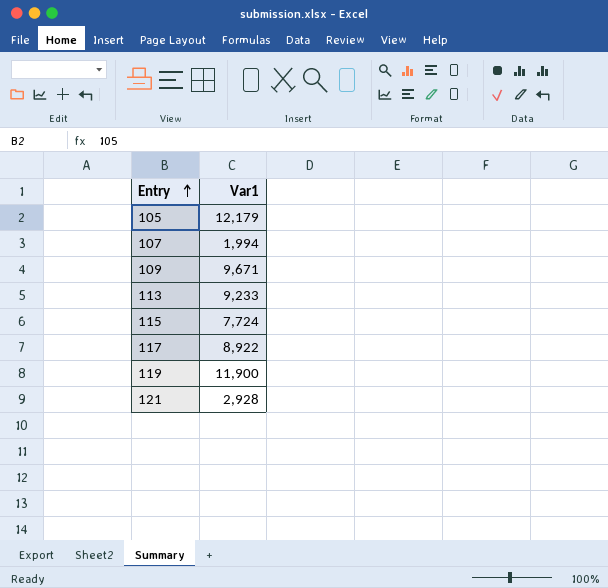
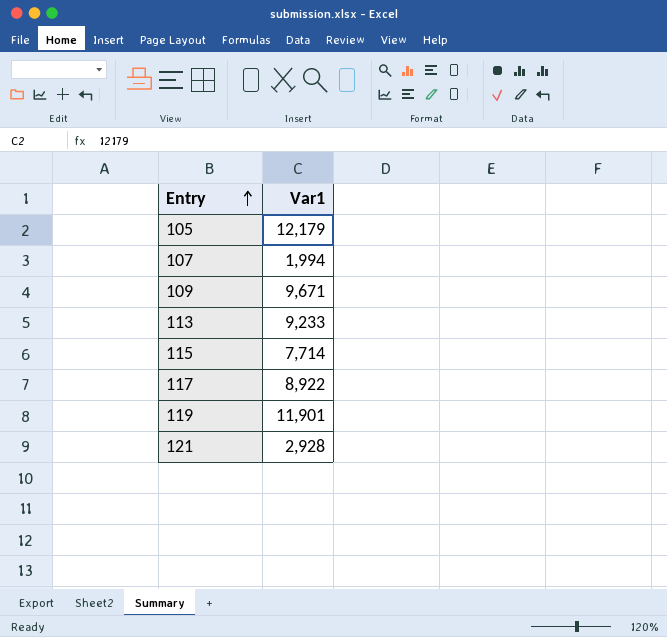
115 | Var1: 7,724 -> 7,714
119 | Var1: 11,900 -> 11,901

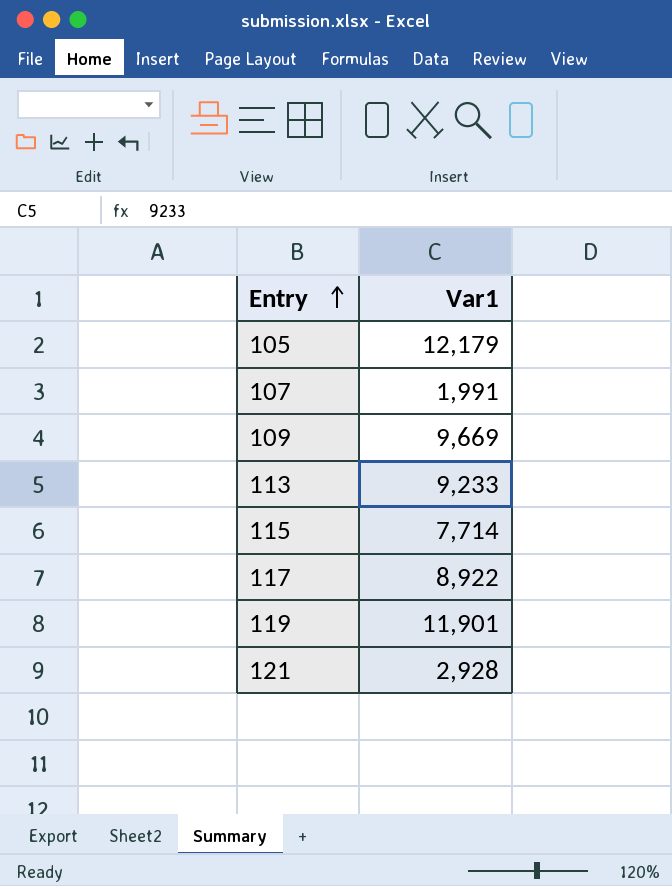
107 | Var1: 1,994 -> 1,991
109 | Var1: 9,671 -> 9,669

